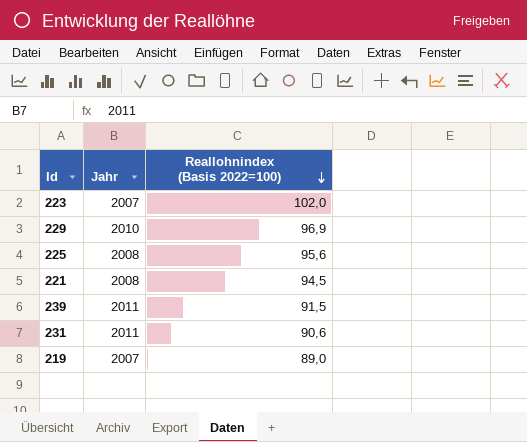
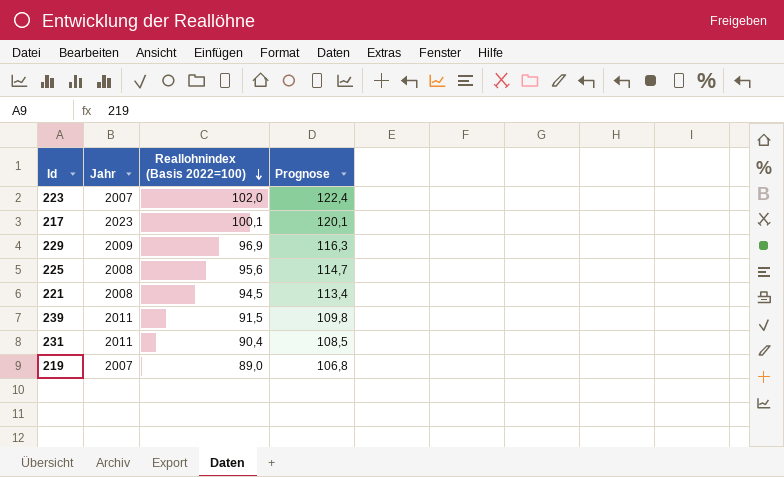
column Prognose | formula: none -> [Reallohnindex (Basis 2022=100)] * 1,2
row 217: none -> 2023 | 100,1 | 120,1
229 | Jahr: 2010 -> 2009
231 | Reallohnindex (Basis 2022=100): 90,6 -> 90,4

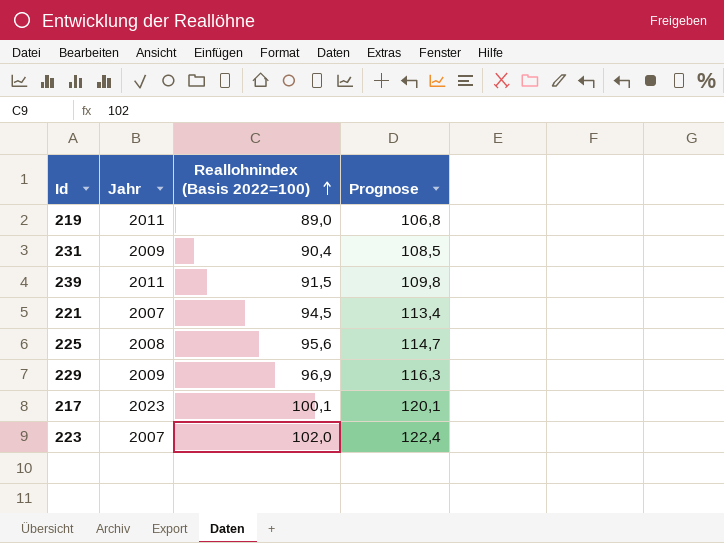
row order: Reallohnindex (Basis 2022=100) descending -> Reallohnindex (Basis 2022=100) ascending
219 | Jahr: 2007 -> 2011
231 | Jahr: 2011 -> 2009
221 | Jahr: 2008 -> 2007

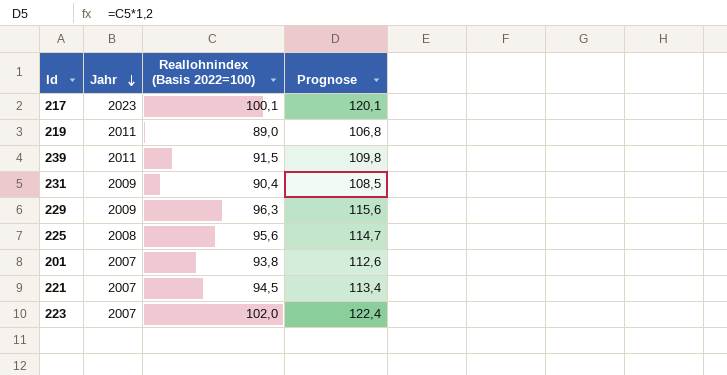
row order: Reallohnindex (Basis 2022=100) ascending -> Jahr descending
229 | Reallohnindex (Basis 2022=100): 96,9 -> 96,3
229 | Prognose: 116,3 -> 115,6
row 201: none -> 2007 | 93,8 | 112,6

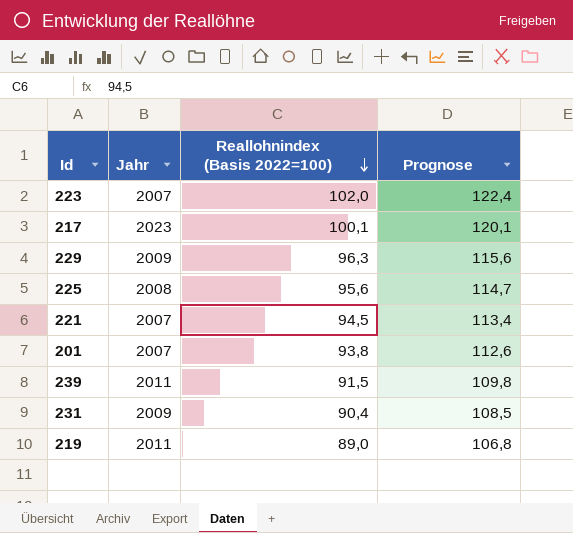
row order: Jahr descending -> Reallohnindex (Basis 2022=100) descending

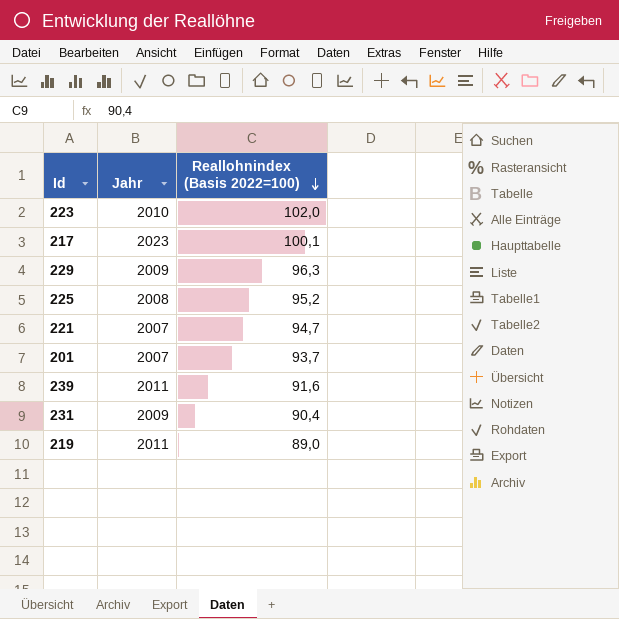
column Prognose | formula: [Reallohnindex (Basis 2022=100)] * 1,2 -> none
223 | Jahr: 2007 -> 2010
225 | Reallohnindex (Basis 2022=100): 95,6 -> 95,2
221 | Reallohnindex (Basis 2022=100): 94,5 -> 94,7
201 | Reallohnindex (Basis 2022=100): 93,8 -> 93,7
239 | Reallohnindex (Basis 2022=100): 91,5 -> 91,6

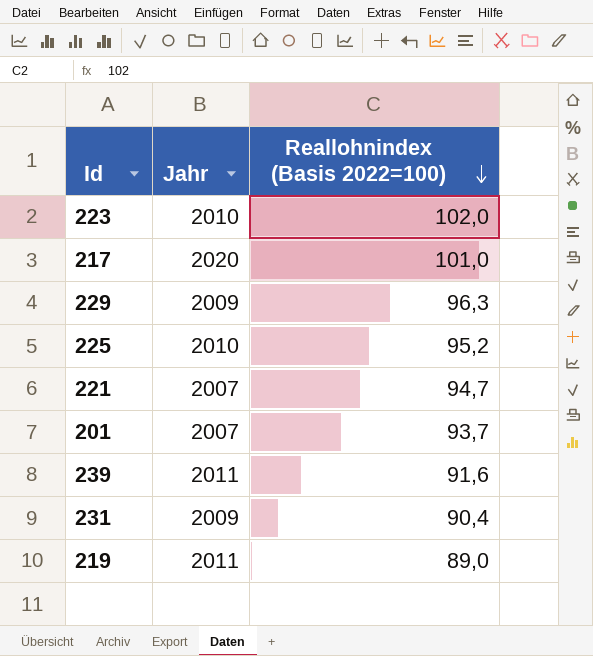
217 | Jahr: 2023 -> 2020
217 | Reallohnindex (Basis 2022=100): 100,1 -> 101,0
225 | Jahr: 2008 -> 2010

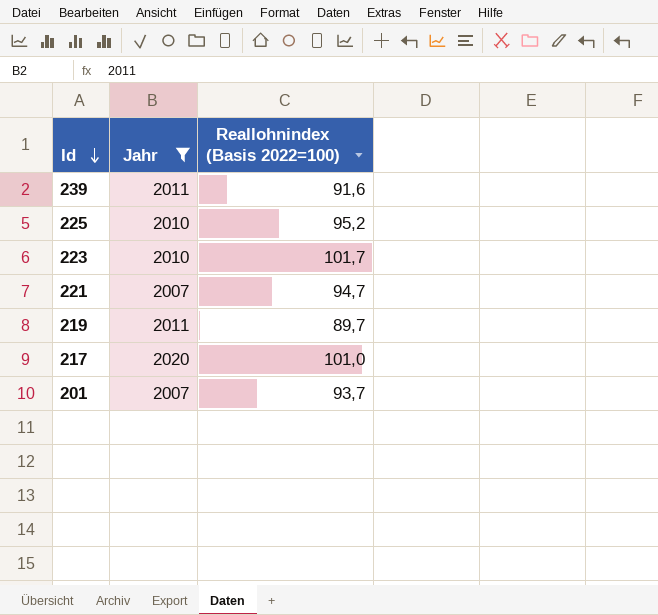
filter: none -> Jahr != 2009
row order: Reallohnindex (Basis 2022=100) descending -> Id descending
223 | Reallohnindex (Basis 2022=100): 102,0 -> 101,7
219 | Reallohnindex (Basis 2022=100): 89,0 -> 89,7

